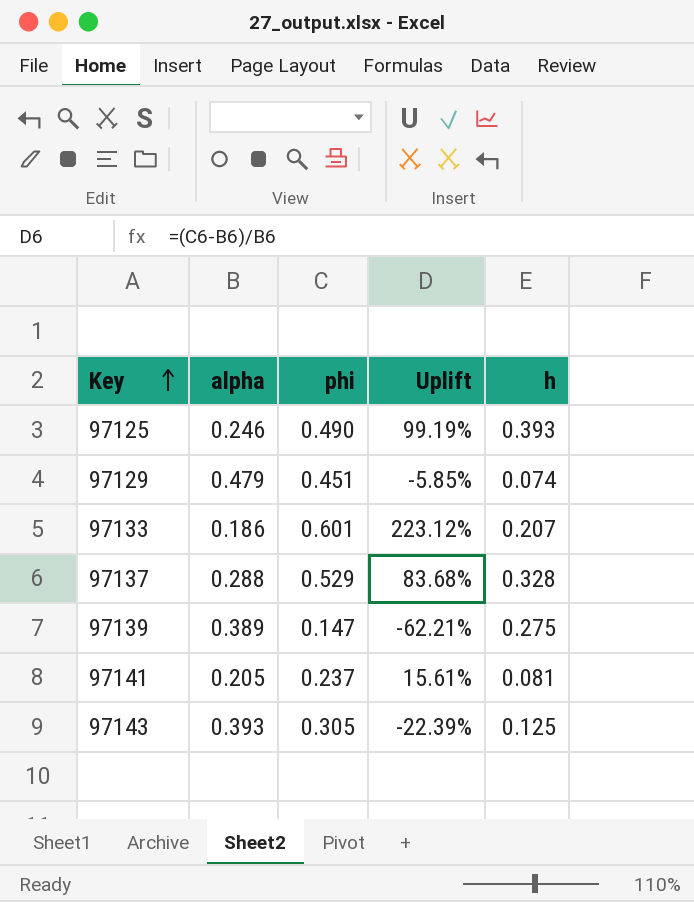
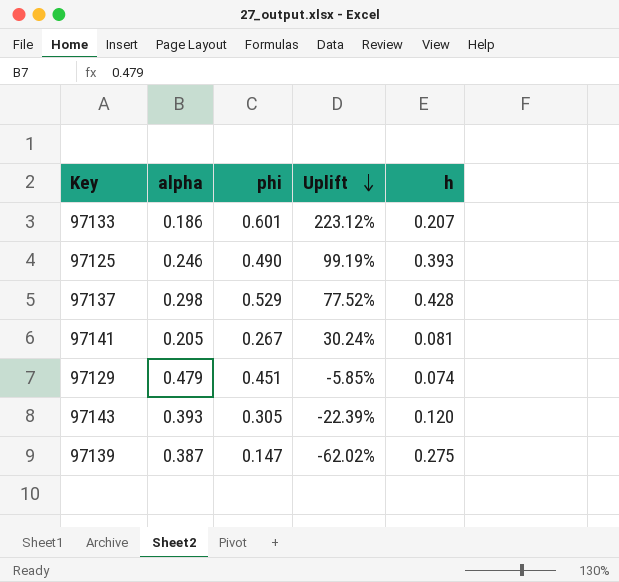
row order: Key ascending -> Uplift descending
97137 | alpha: 0.288 -> 0.298
97137 | Uplift: 83.68% -> 77.52%
97137 | h: 0.328 -> 0.428
97141 | phi: 0.237 -> 0.267
97141 | Uplift: 15.61% -> 30.24%
97143 | h: 0.125 -> 0.120
97139 | alpha: 0.389 -> 0.387
97139 | Uplift: -62.21% -> -62.02%

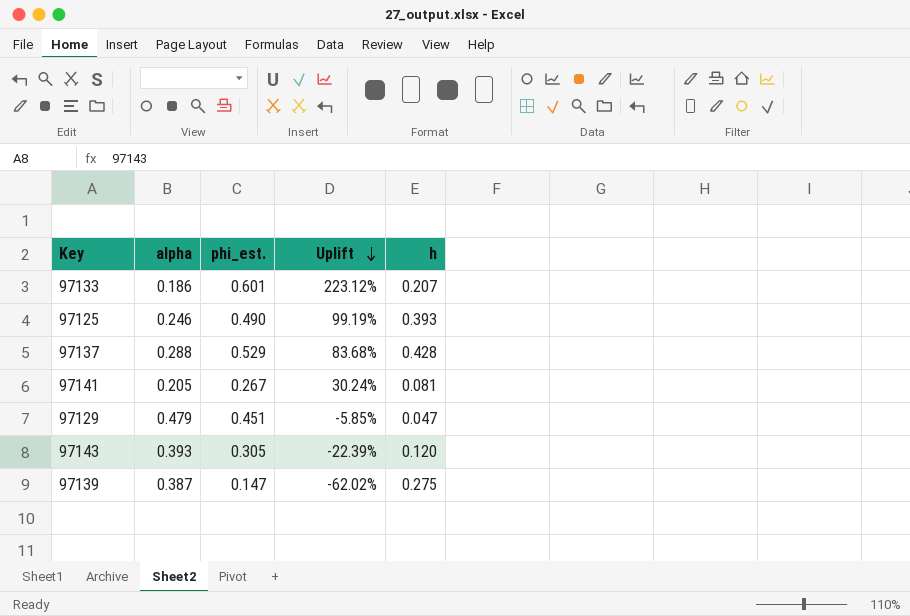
column name: phi -> phi_est.
97137 | alpha: 0.298 -> 0.288
97137 | Uplift: 77.52% -> 83.68%
97129 | h: 0.074 -> 0.047

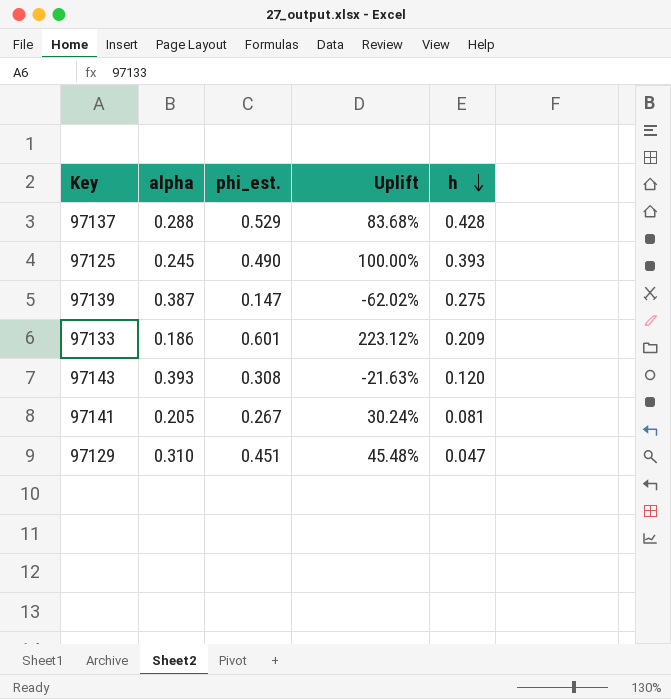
row order: Uplift descending -> h descending
97125 | alpha: 0.246 -> 0.245
97125 | Uplift: 99.19% -> 100.00%
97133 | h: 0.207 -> 0.209
97143 | phi_est.: 0.305 -> 0.308
97143 | Uplift: -22.39% -> -21.63%
97129 | alpha: 0.479 -> 0.310
97129 | Uplift: -5.85% -> 45.48%

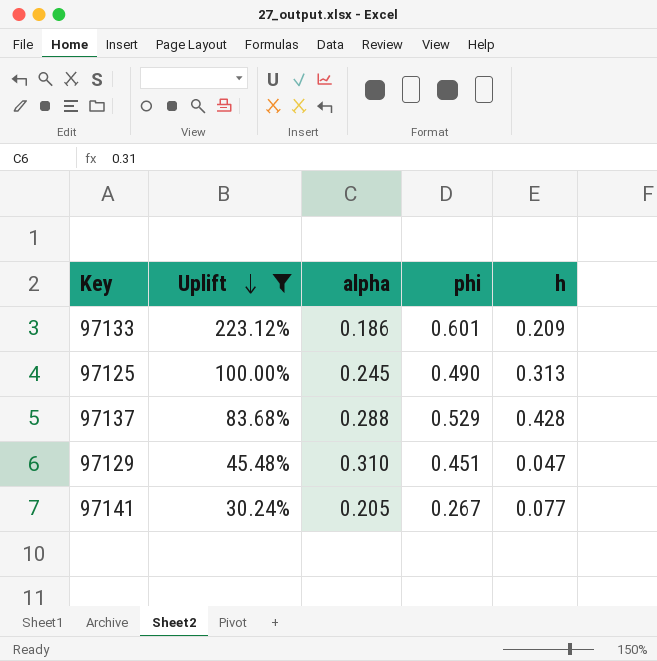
filter: none -> Uplift >= 30.24%
row order: h descending -> Uplift descending
column Uplift | position: 4 -> 2
column name: phi_est. -> phi
97125 | h: 0.393 -> 0.313
97141 | h: 0.081 -> 0.077

